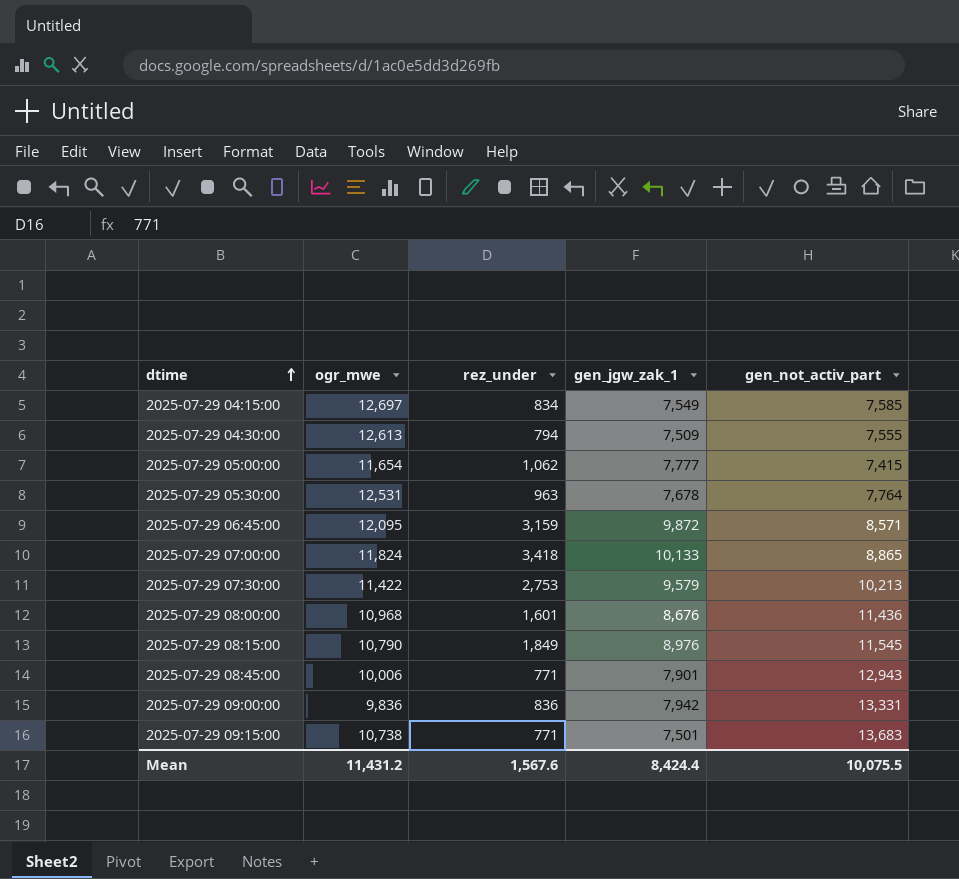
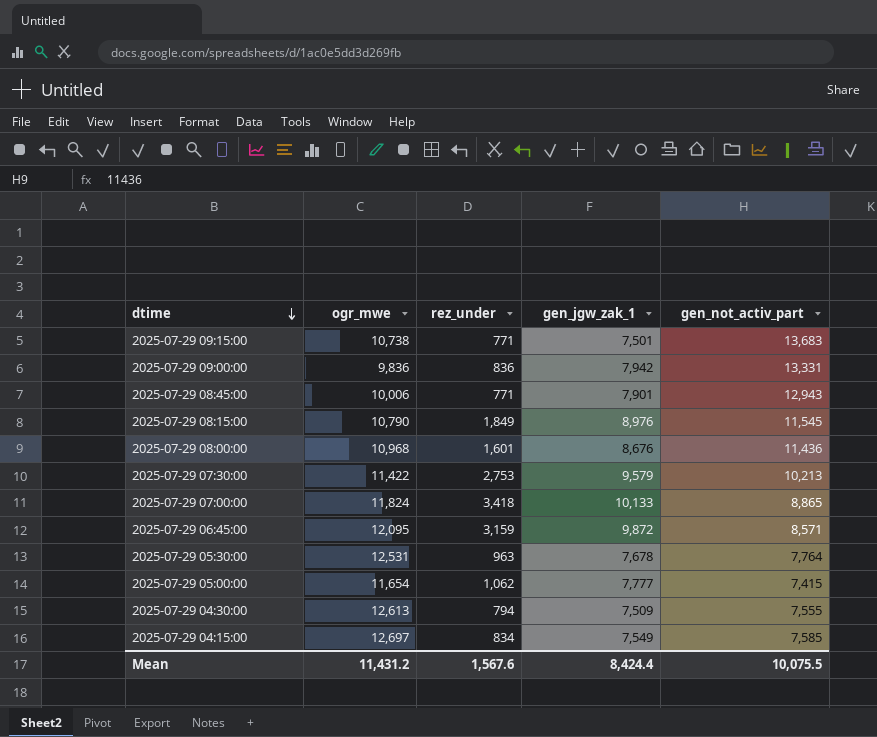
row order: dtime ascending -> dtime descending

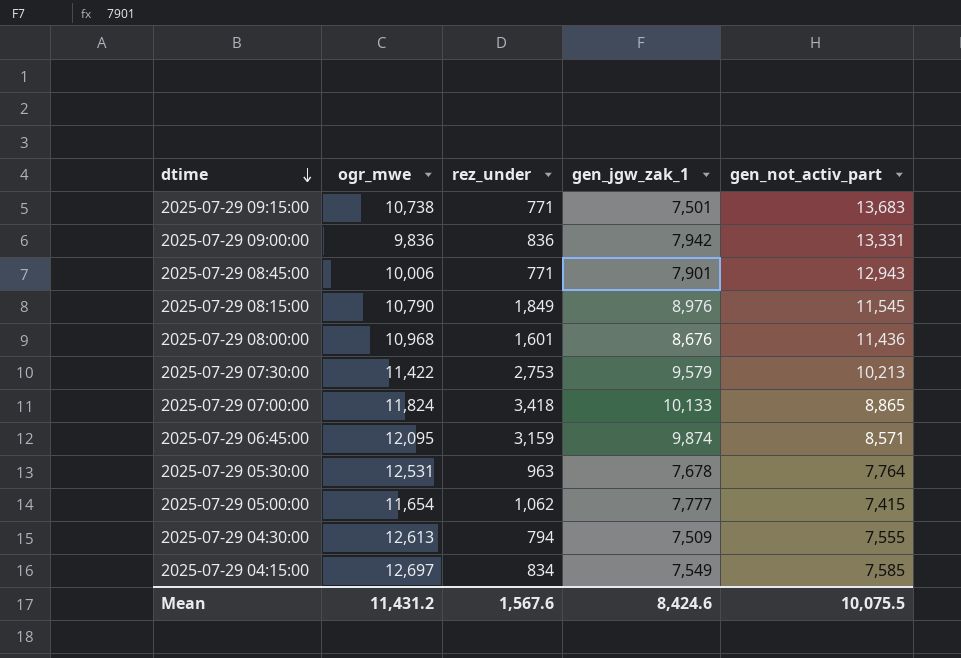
2025-07-29 06:45:00 | gen_jgw_zak_1: 9,872 -> 9,874
Mean | gen_jgw_zak_1: 8,424.4 -> 8,424.6

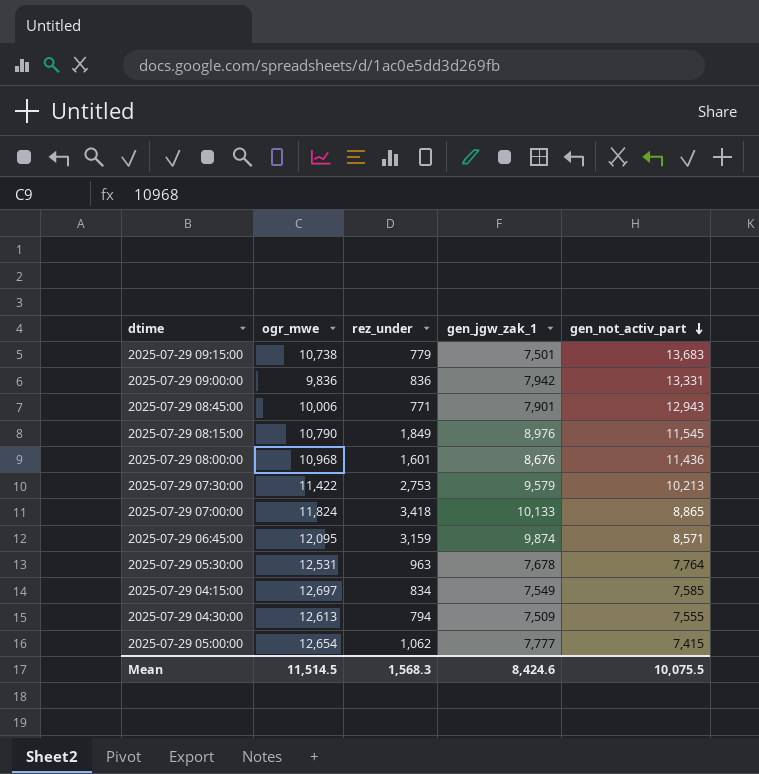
row order: dtime descending -> gen_not_activ_part descending
2025-07-29 09:15:00 | rez_under: 771 -> 779
2025-07-29 05:00:00 | ogr_mwe: 11,654 -> 12,654
Mean | ogr_mwe: 11,431.2 -> 11,514.5
Mean | rez_under: 1,567.6 -> 1,568.3

